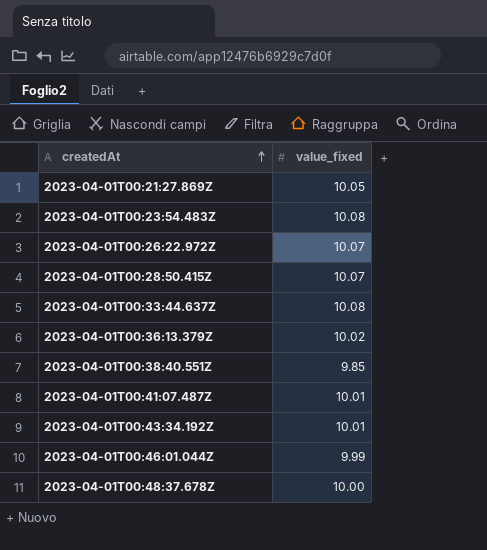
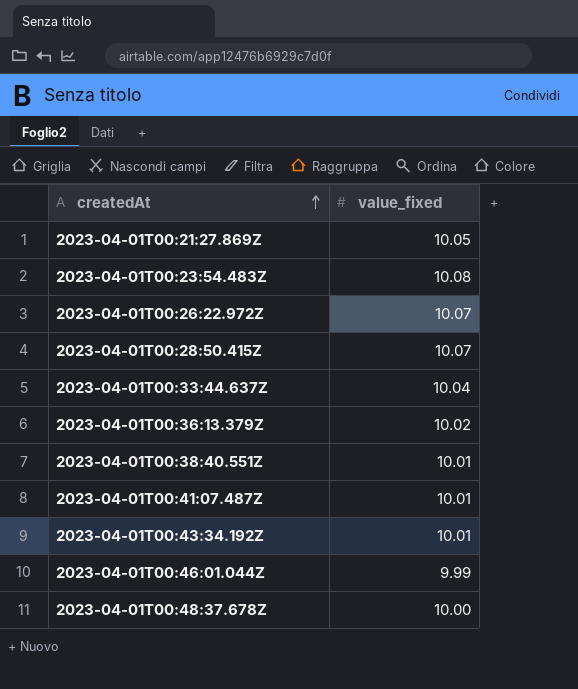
2023-04-01T00:33:44.637Z | value_fixed: 10.08 -> 10.04
2023-04-01T00:38:40.551Z | value_fixed: 9.85 -> 10.01

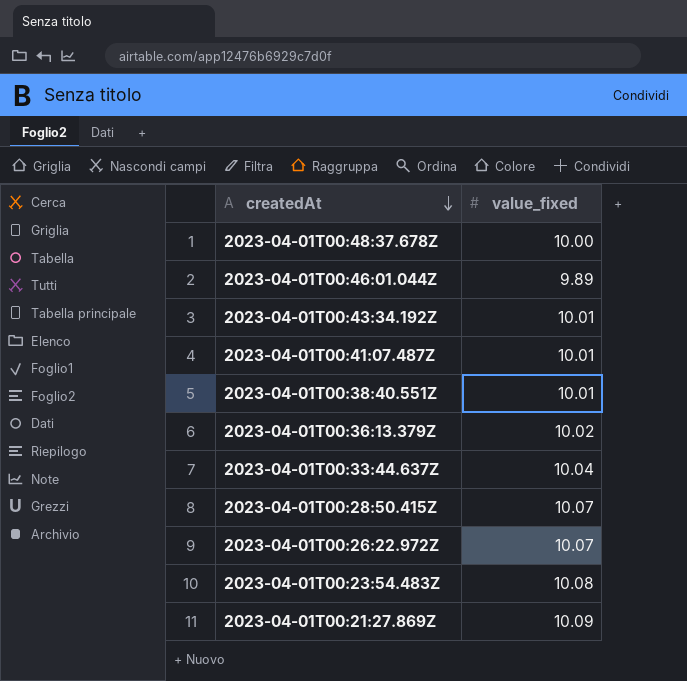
row order: createdAt ascending -> createdAt descending
2023-04-01T00:46:01.044Z | value_fixed: 9.99 -> 9.89
2023-04-01T00:21:27.869Z | value_fixed: 10.05 -> 10.09

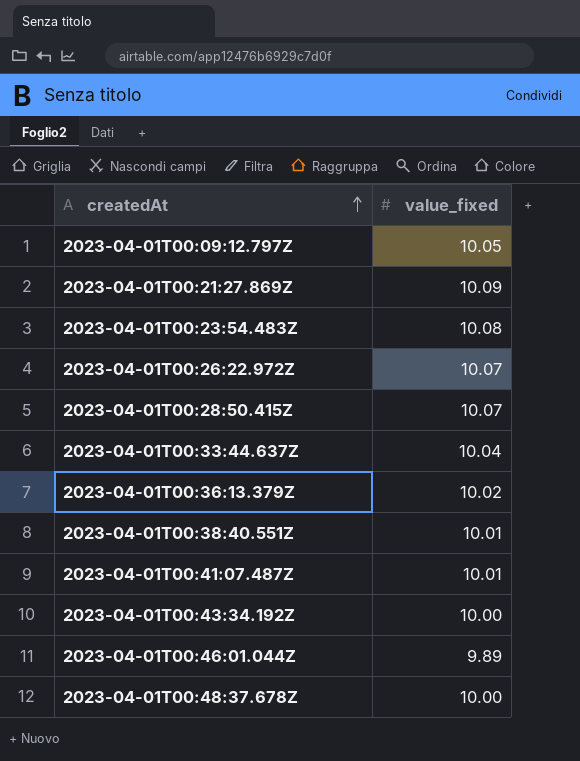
row order: createdAt descending -> createdAt ascending
row 2023-04-01T00:09:12.797Z: none -> 10.05
2023-04-01T00:43:34.192Z | value_fixed: 10.01 -> 10.00

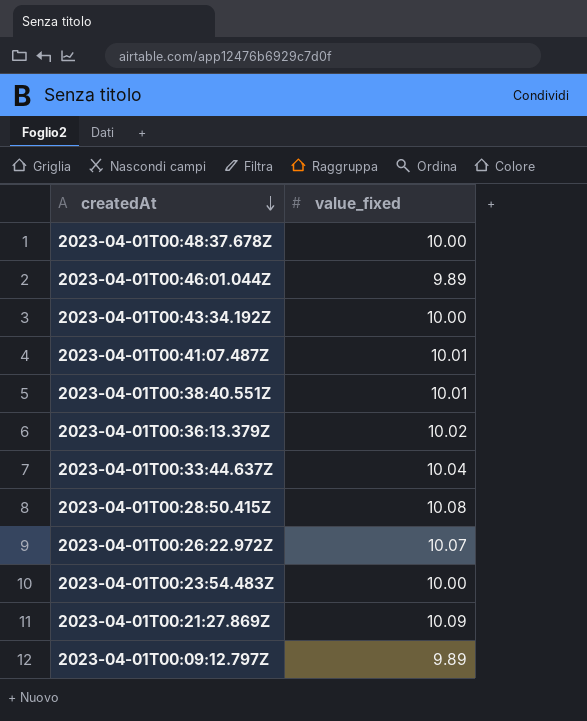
row order: createdAt ascending -> createdAt descending
2023-04-01T00:28:50.415Z | value_fixed: 10.07 -> 10.08
2023-04-01T00:23:54.483Z | value_fixed: 10.08 -> 10.00
2023-04-01T00:09:12.797Z | value_fixed: 10.05 -> 9.89

